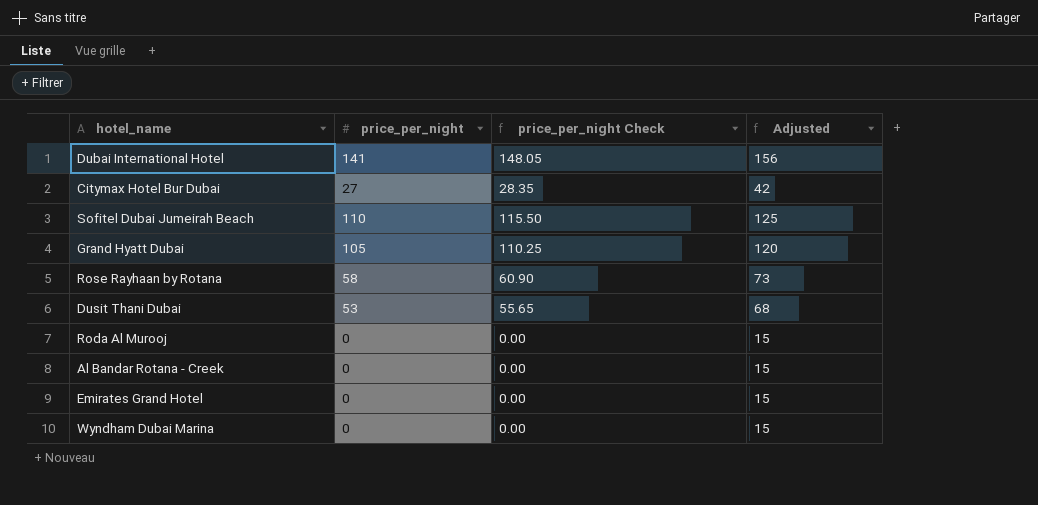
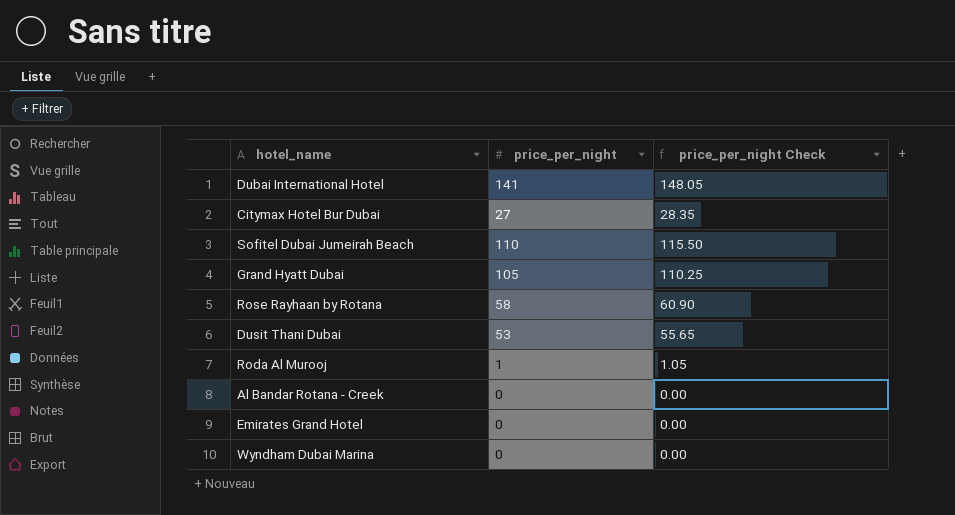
column Adjusted | formula: [price_per_night] + 15 -> none
Roda Al Murooj | price_per_night: 0 -> 1
Roda Al Murooj | price_per_night Check: 0.00 -> 1.05

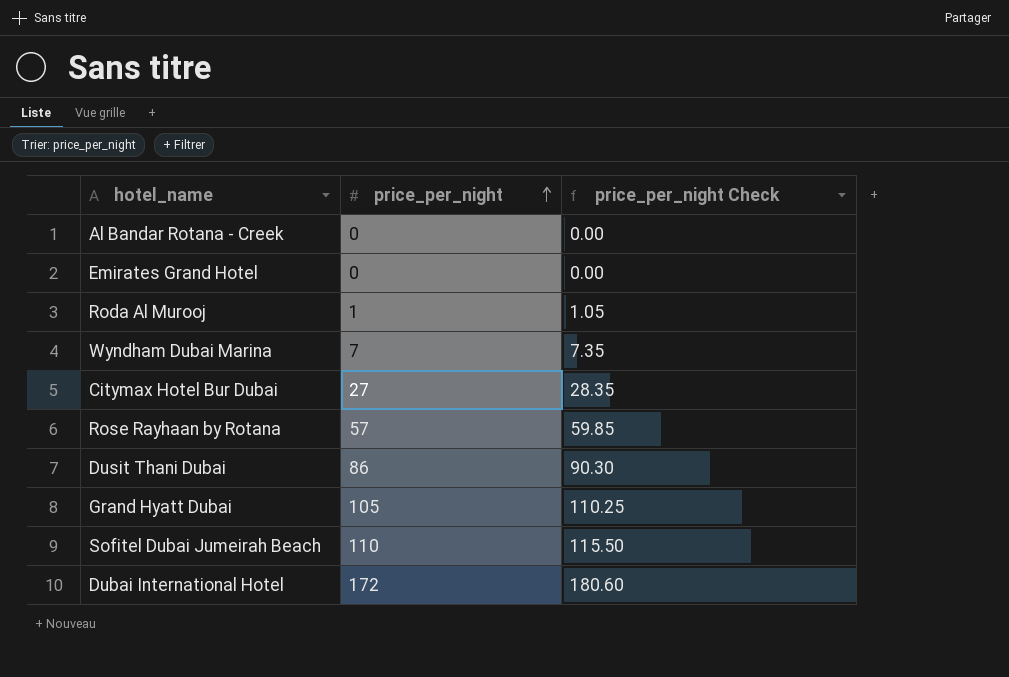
row order: none -> price_per_night ascending
Wyndham Dubai Marina | price_per_night: 0 -> 7
Wyndham Dubai Marina | price_per_night Check: 0.00 -> 7.35
Rose Rayhaan by Rotana | price_per_night: 58 -> 57
Rose Rayhaan by Rotana | price_per_night Check: 60.90 -> 59.85
Dusit Thani Dubai | price_per_night: 53 -> 86
Dusit Thani Dubai | price_per_night Check: 55.65 -> 90.30
Dubai International Hotel | price_per_night: 141 -> 172
Dubai International Hotel | price_per_night Check: 148.05 -> 180.60

